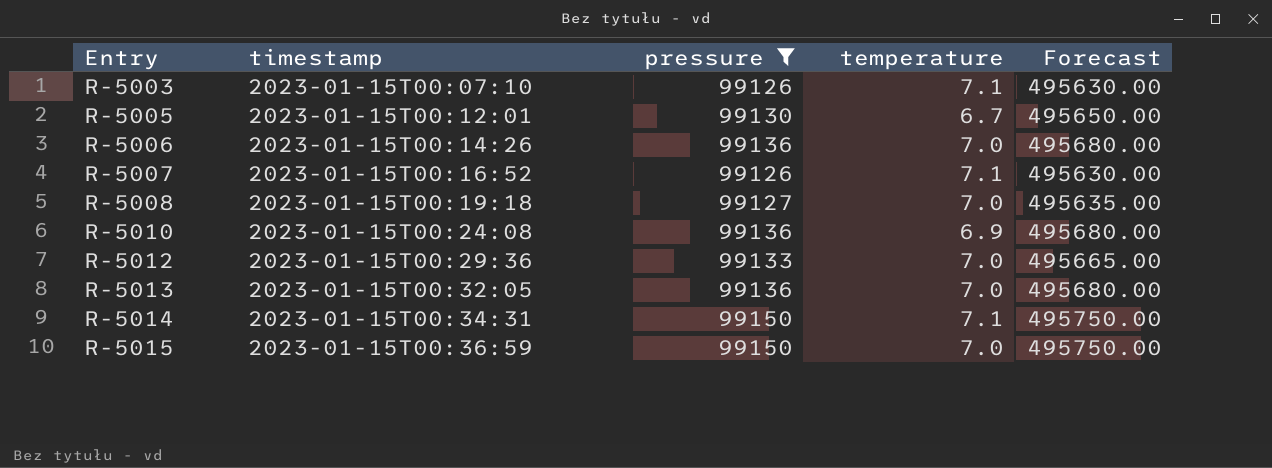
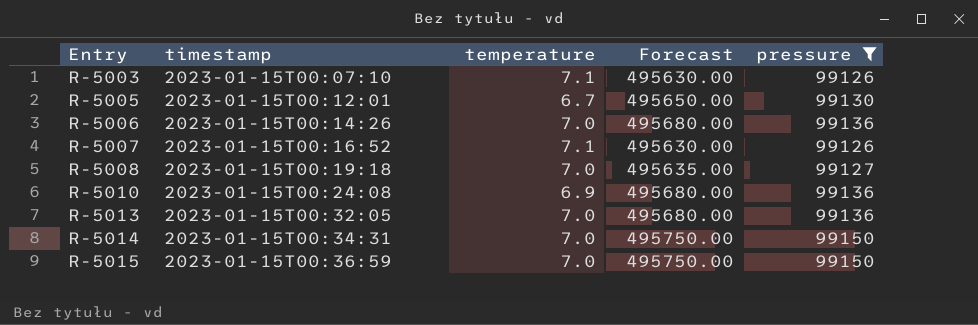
column pressure | position: 3 -> 5
row R-5012: 2023-01-15T00:29:36 | 99133 | 7.0 | 495665.00 -> none
R-5014 | temperature: 7.1 -> 7.0

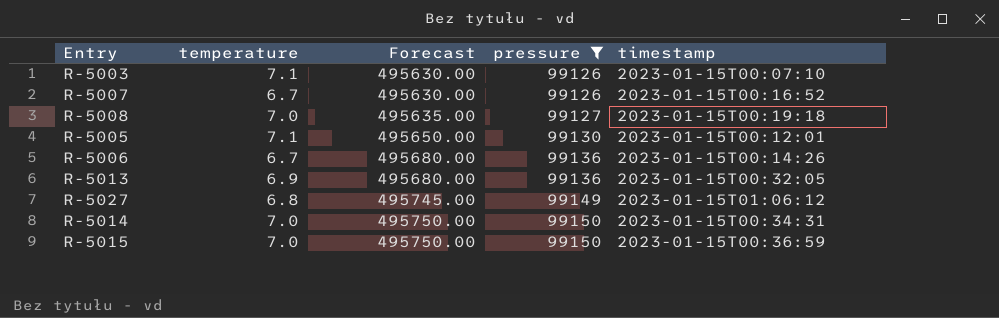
row order: Entry ascending -> Forecast ascending
column timestamp | position: 2 -> 5
row R-5010: 2023-01-15T00:24:08 | 6.9 | 495680.00 | 99136 -> none
R-5007 | temperature: 7.1 -> 6.7
R-5005 | temperature: 6.7 -> 7.1
R-5006 | temperature: 7.0 -> 6.7
R-5013 | temperature: 7.0 -> 6.9
row R-5027: none -> 6.8 | 495745.00 | 99149 | 2023-01-15T01:06:12

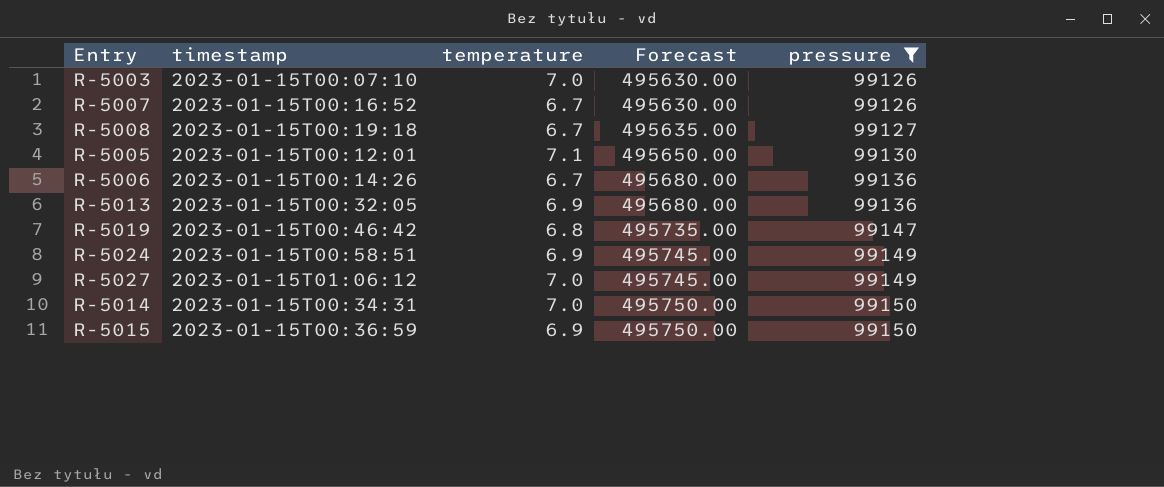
column timestamp | position: 5 -> 2
R-5003 | temperature: 7.1 -> 7.0
R-5008 | temperature: 7.0 -> 6.7
row R-5019: none -> 2023-01-15T00:46:42 | 6.8 | 495735.00 | 99147
row R-5024: none -> 2023-01-15T00:58:51 | 6.9 | 495745.00 | 99149
R-5027 | temperature: 6.8 -> 7.0
R-5015 | temperature: 7.0 -> 6.9

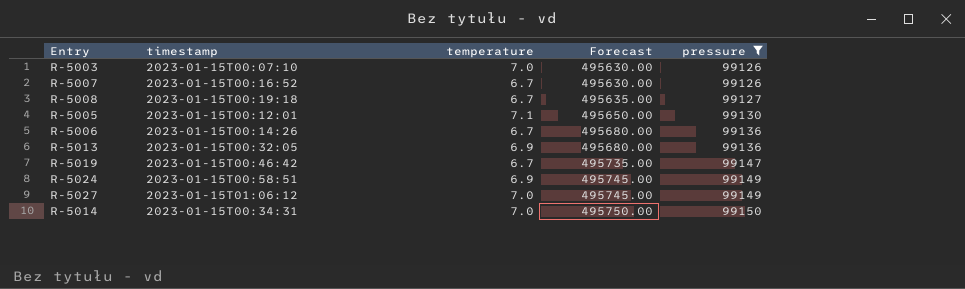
row R-5015: 2023-01-15T00:36:59 | 6.9 | 495750.00 | 99150 -> none
R-5019 | temperature: 6.8 -> 6.7

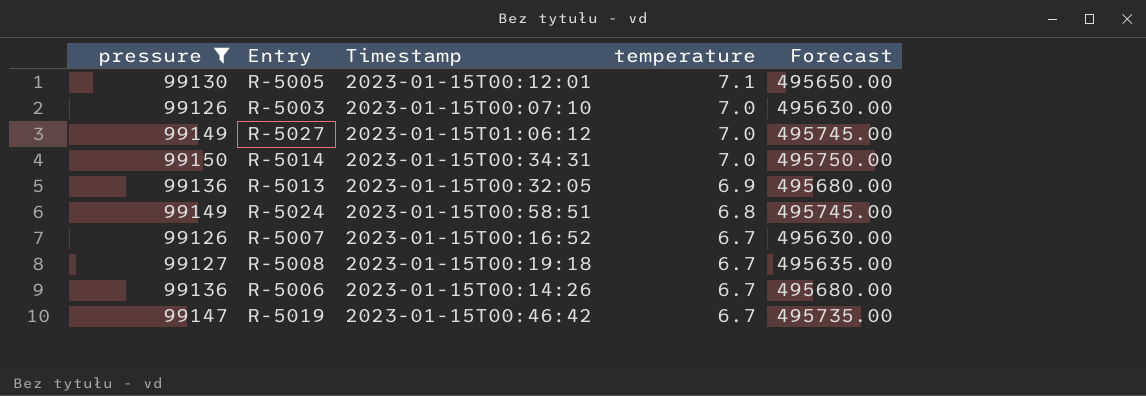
row order: Forecast ascending -> temperature descending
column pressure | position: 5 -> 1
column name: timestamp -> Timestamp
R-5024 | temperature: 6.9 -> 6.8

